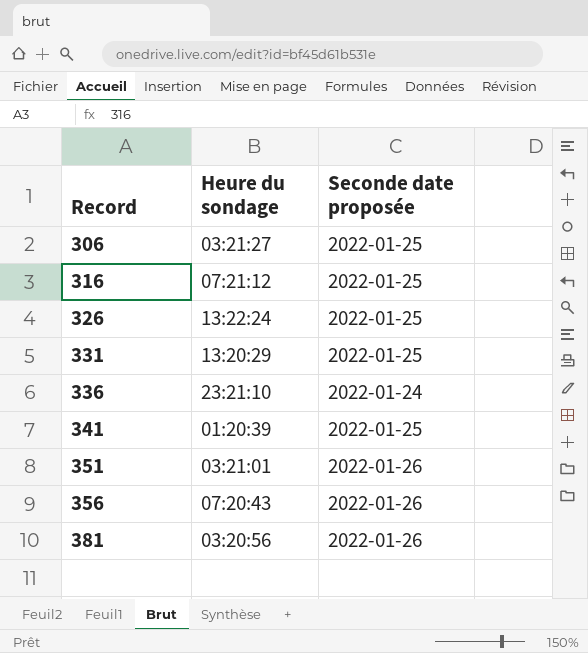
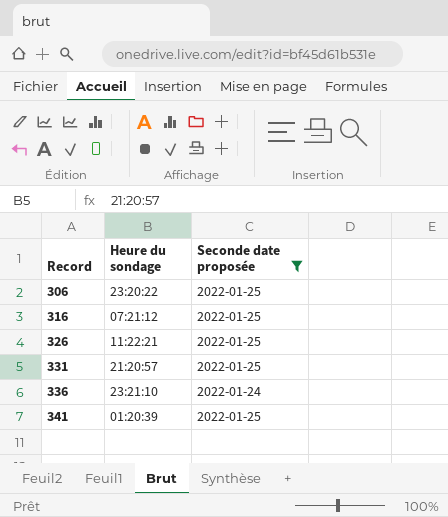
filter: none -> Seconde date proposée != 2022-01-26
306 | Heure du sondage: 03:21:27 -> 23:20:22
326 | Heure du sondage: 13:22:24 -> 11:22:21
331 | Heure du sondage: 13:20:29 -> 21:20:57

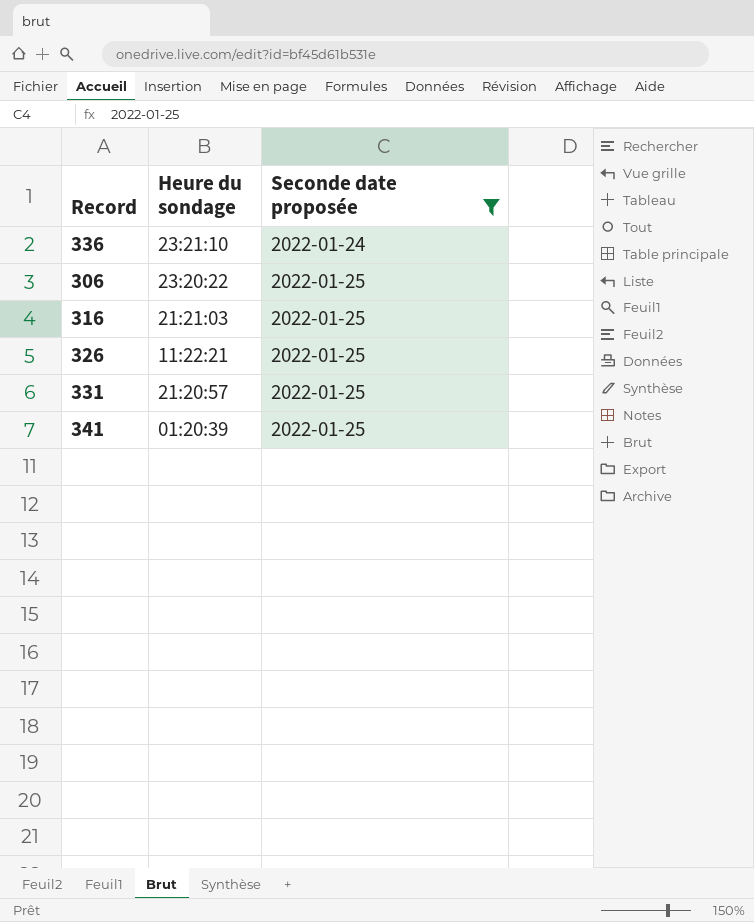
row order: Record ascending -> Seconde date proposée ascending
316 | Heure du sondage: 07:21:12 -> 21:21:03

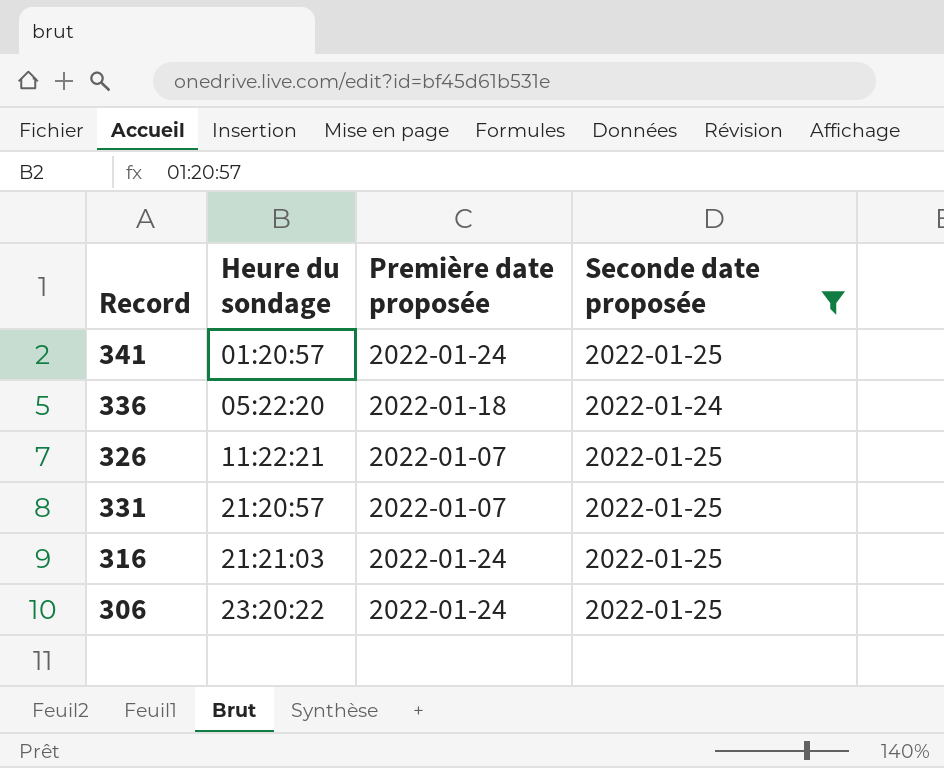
row order: Seconde date proposée ascending -> Heure du sondage ascending
column Première date proposée | position: none -> 3
341 | Heure du sondage: 01:20:39 -> 01:20:57
336 | Heure du sondage: 23:21:10 -> 05:22:20

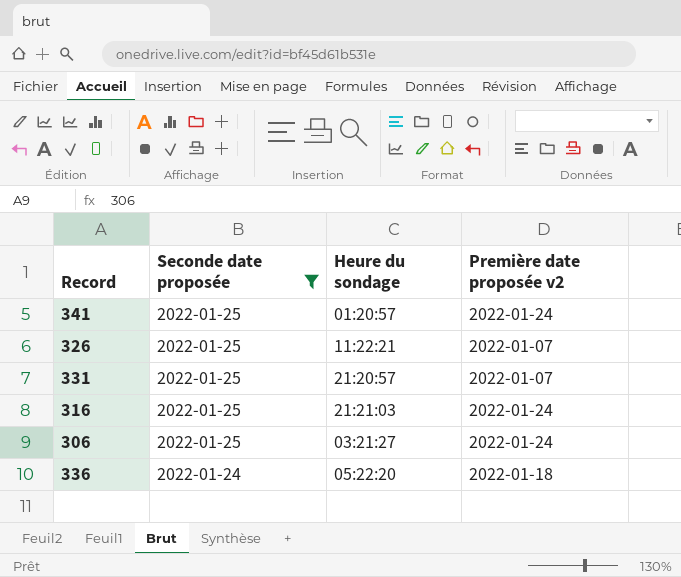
row order: Heure du sondage ascending -> Seconde date proposée descending
column Seconde date proposée | position: 4 -> 2
column name: Première date proposée -> Première date proposée v2
306 | Heure du sondage: 23:20:22 -> 03:21:27

